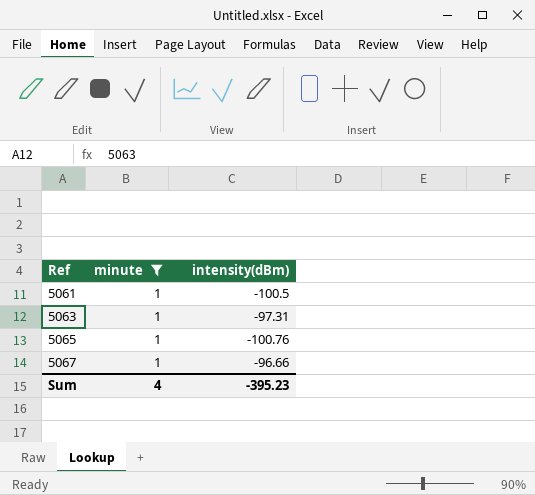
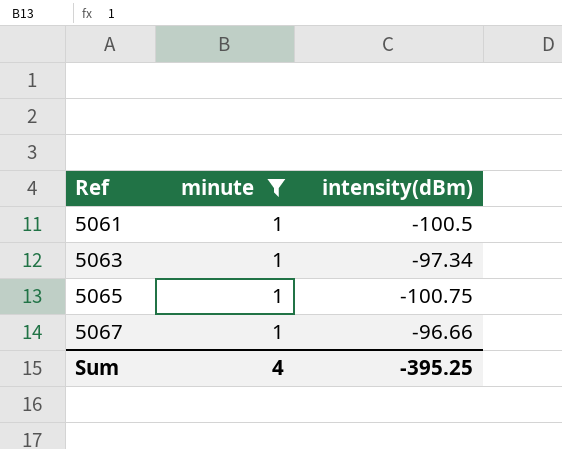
5063 | intensity(dBm): -97.31 -> -97.34
5065 | intensity(dBm): -100.76 -> -100.75
Sum | intensity(dBm): -395.23 -> -395.25

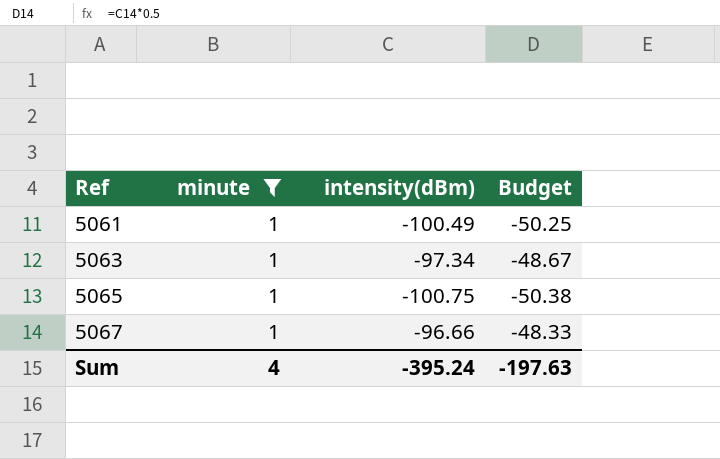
column Budget | formula: none -> [intensity(dBm)] * 0.5
5061 | intensity(dBm): -100.5 -> -100.49
Sum | intensity(dBm): -395.25 -> -395.24

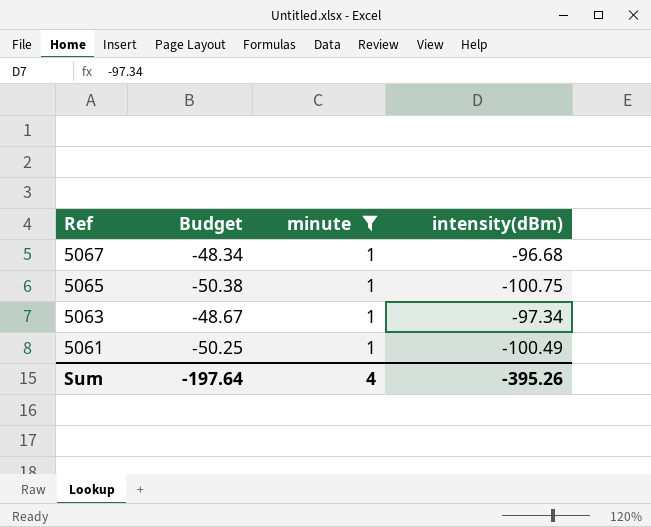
row order: Ref ascending -> Ref descending
column Budget | position: 4 -> 2
5067 | Budget: -48.33 -> -48.34
5067 | intensity(dBm): -96.66 -> -96.68
Sum | Budget: -197.63 -> -197.64
Sum | intensity(dBm): -395.24 -> -395.26

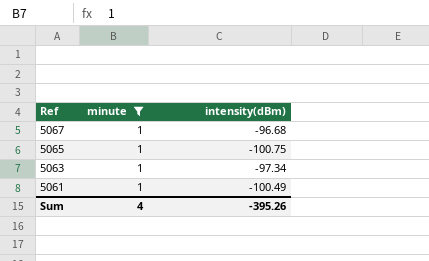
column Budget | formula: [intensity(dBm)] * 0.5 -> none

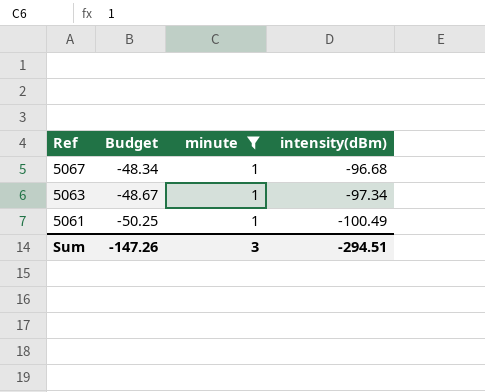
column Budget | formula: none -> [intensity(dBm)] * 0.5
row 5065: 1 | -100.75 -> none
Sum | minute: 4 -> 3
Sum | intensity(dBm): -395.26 -> -294.51

